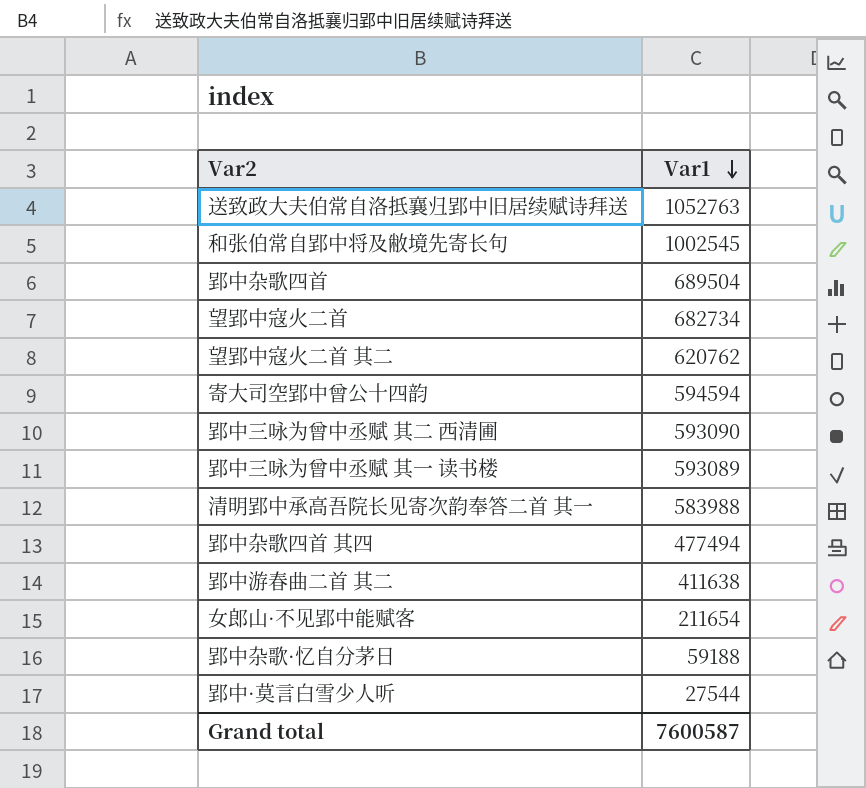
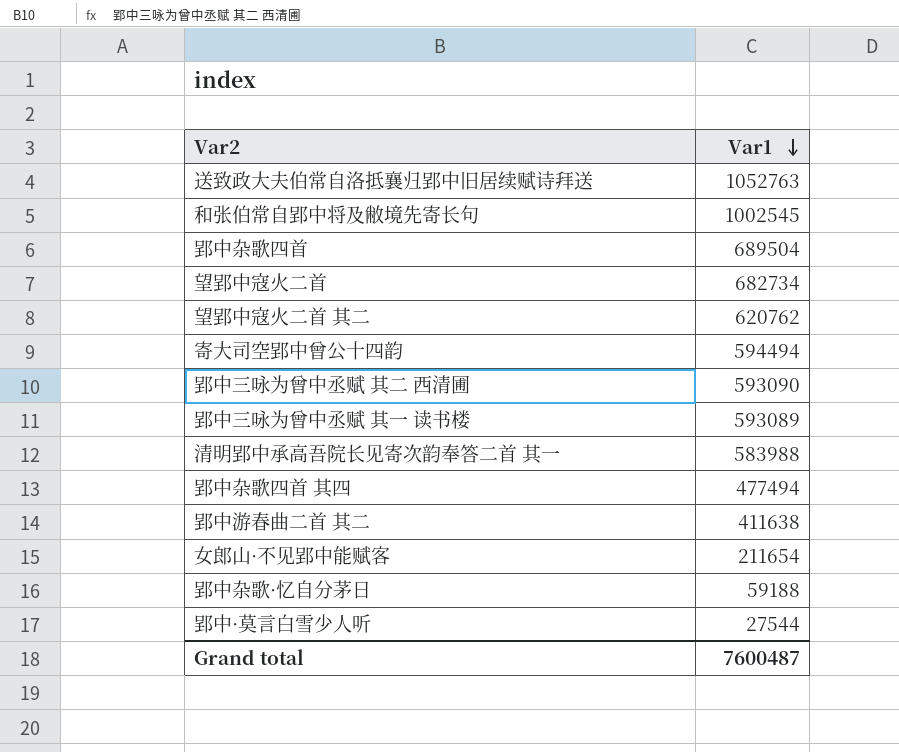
寄大司空郢中曾公十四韵 | Var1: 594594 -> 594494
Grand total | Var1: 7600587 -> 7600487

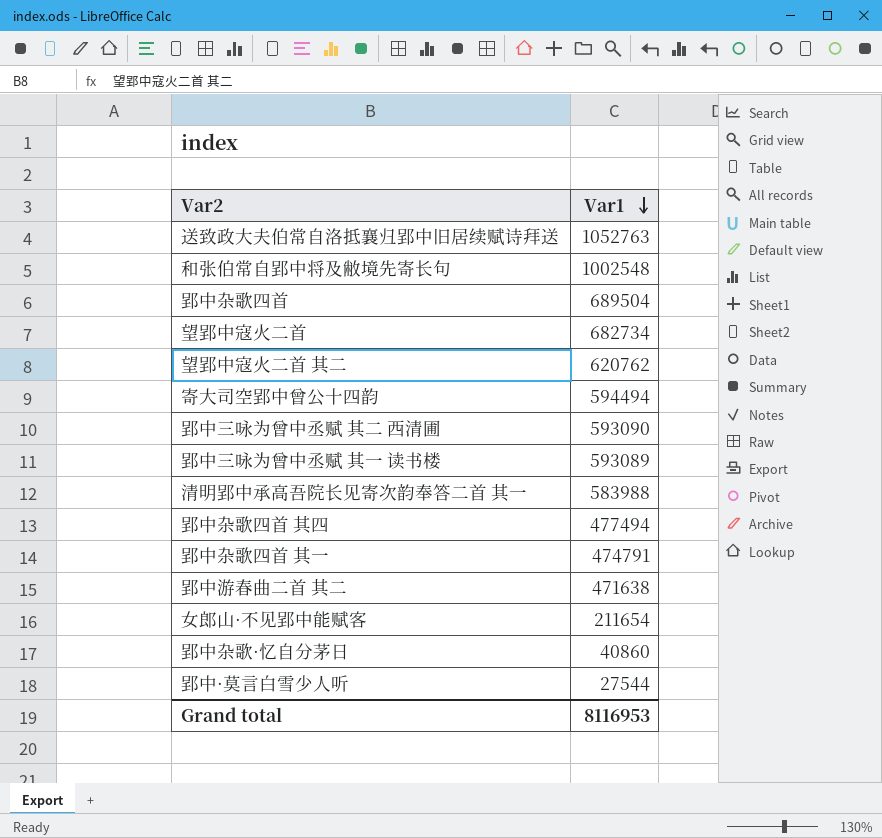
和张伯常自郢中将及敝境先寄长句 | Var1: 1002545 -> 1002548
row 郢中杂歌四首 其一: none -> 474791
郢中游春曲二首 其二 | Var1: 411638 -> 471638
郢中杂歌·忆自分茅日 | Var1: 59188 -> 40860
Grand total | Var1: 7600487 -> 8116953

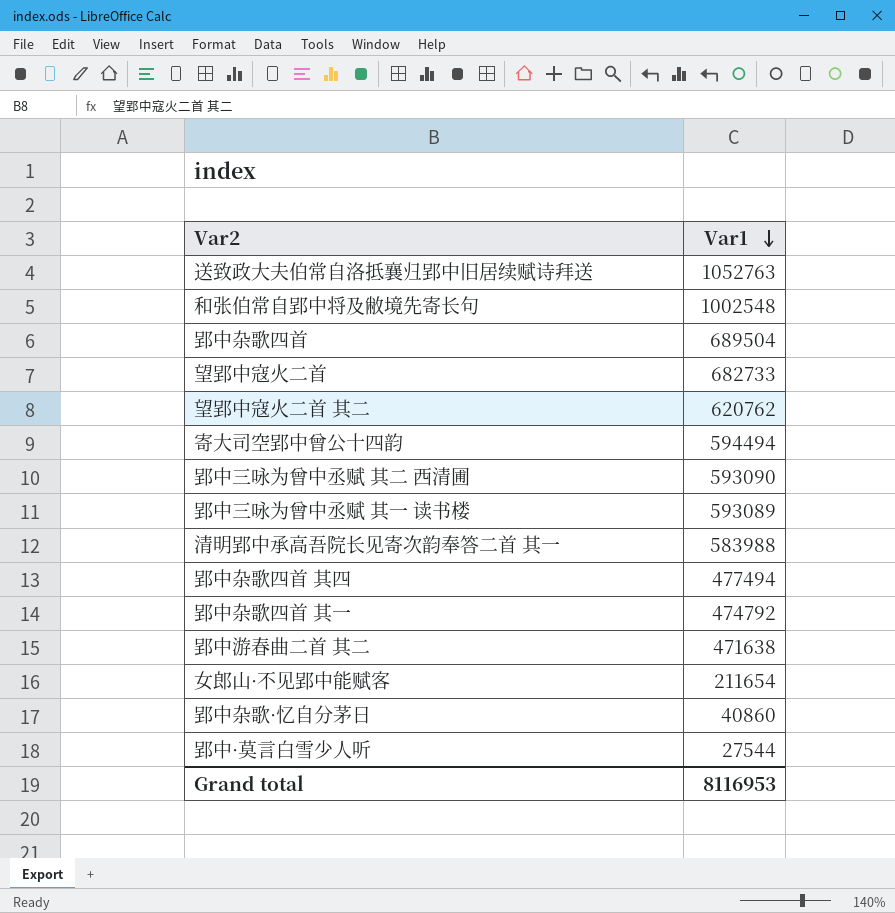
望郢中寇火二首 | Var1: 682734 -> 682733
郢中杂歌四首 其一 | Var1: 474791 -> 474792

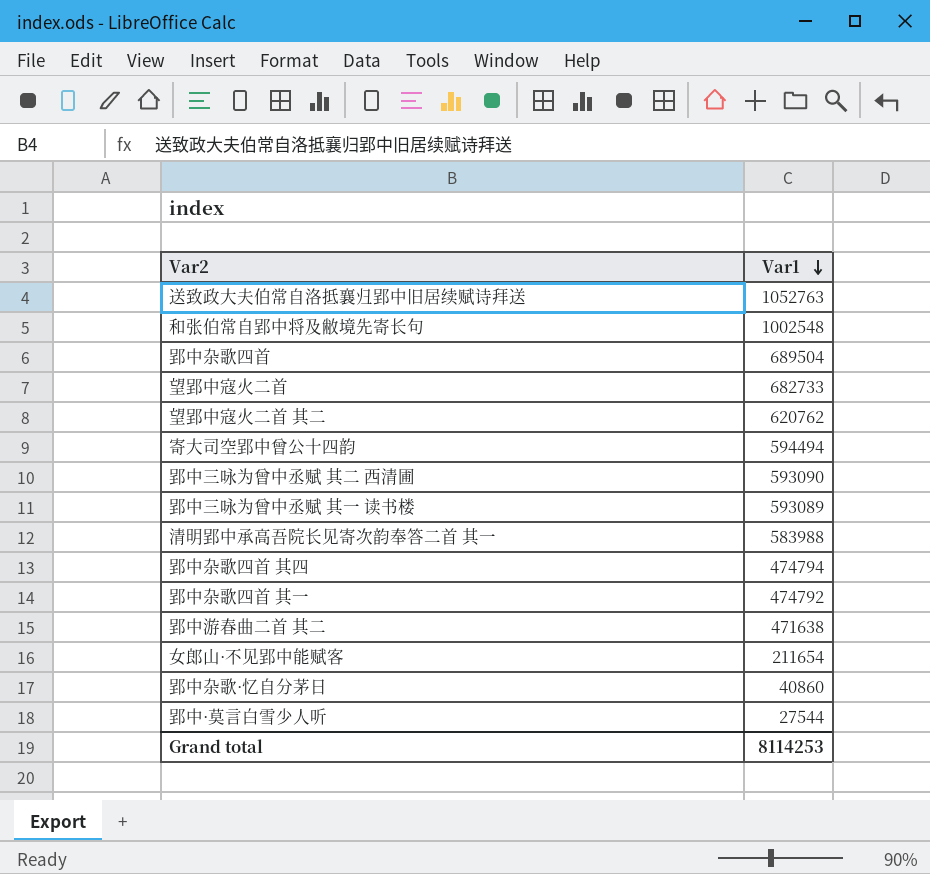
郢中杂歌四首 其四 | Var1: 477494 -> 474794
Grand total | Var1: 8116953 -> 8114253

